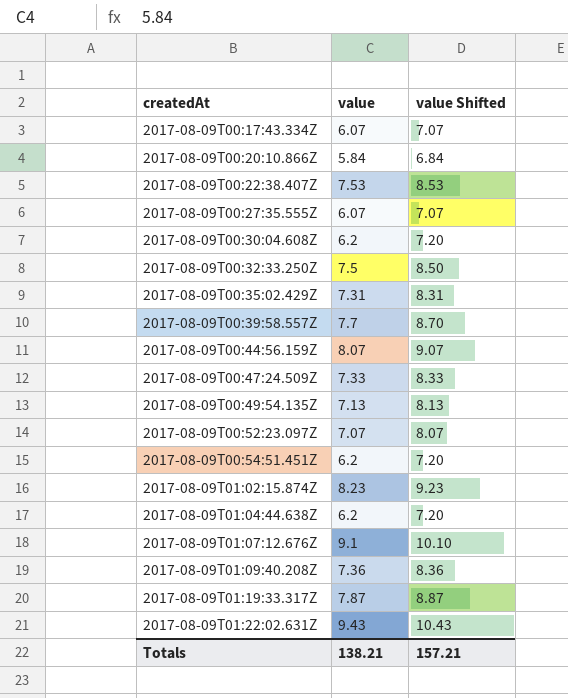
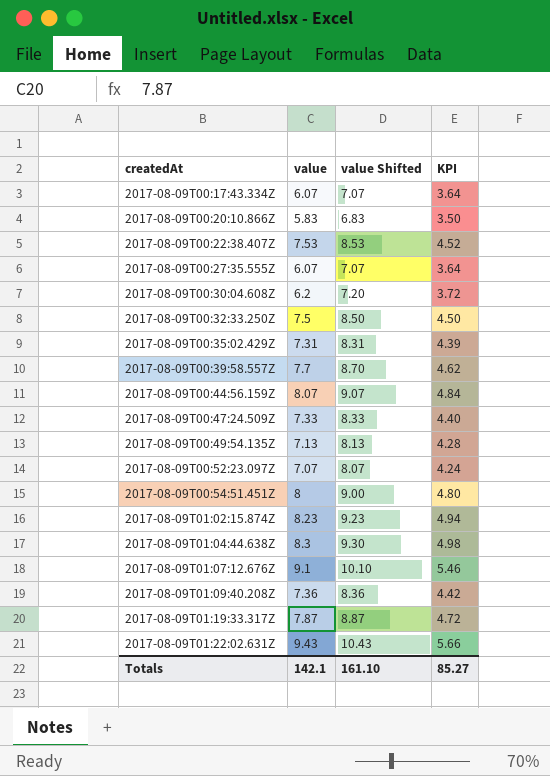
column KPI | formula: none -> [value] * 0.6
2017-08-09T00:20:10.866Z | value: 5.84 -> 5.83
2017-08-09T00:20:10.866Z | value Shifted: 6.84 -> 6.83
2017-08-09T00:54:51.451Z | value: 6.2 -> 8
2017-08-09T00:54:51.451Z | value Shifted: 7.20 -> 9.00
2017-08-09T01:04:44.638Z | value: 6.2 -> 8.3
2017-08-09T01:04:44.638Z | value Shifted: 7.20 -> 9.30
Totals | value: 138.21 -> 142.1
Totals | value Shifted: 157.21 -> 161.10

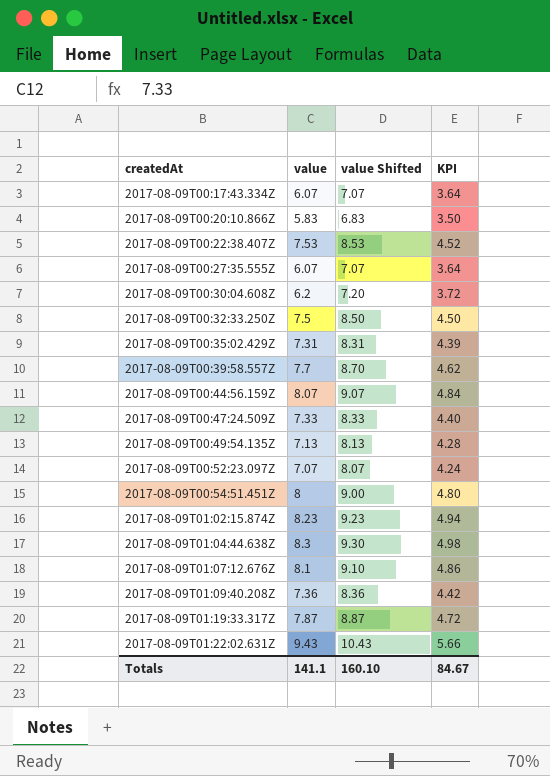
2017-08-09T01:07:12.676Z | value: 9.1 -> 8.1
2017-08-09T01:07:12.676Z | value Shifted: 10.10 -> 9.10
2017-08-09T01:07:12.676Z | KPI: 5.46 -> 4.86
Totals | value: 142.1 -> 141.1
Totals | value Shifted: 161.10 -> 160.10
Totals | KPI: 85.27 -> 84.67

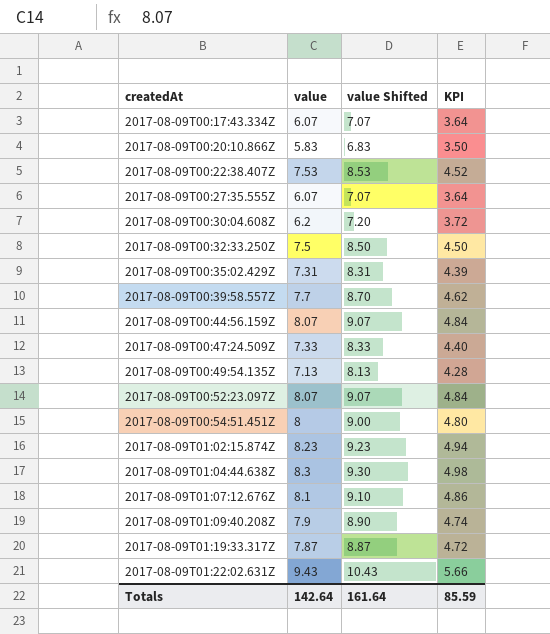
2017-08-09T00:52:23.097Z | value: 7.07 -> 8.07
2017-08-09T00:52:23.097Z | value Shifted: 8.07 -> 9.07
2017-08-09T00:52:23.097Z | KPI: 4.24 -> 4.84
2017-08-09T01:09:40.208Z | value: 7.36 -> 7.9
2017-08-09T01:09:40.208Z | value Shifted: 8.36 -> 8.90
2017-08-09T01:09:40.208Z | KPI: 4.42 -> 4.74
Totals | value: 141.1 -> 142.64
Totals | value Shifted: 160.10 -> 161.64
Totals | KPI: 84.67 -> 85.59

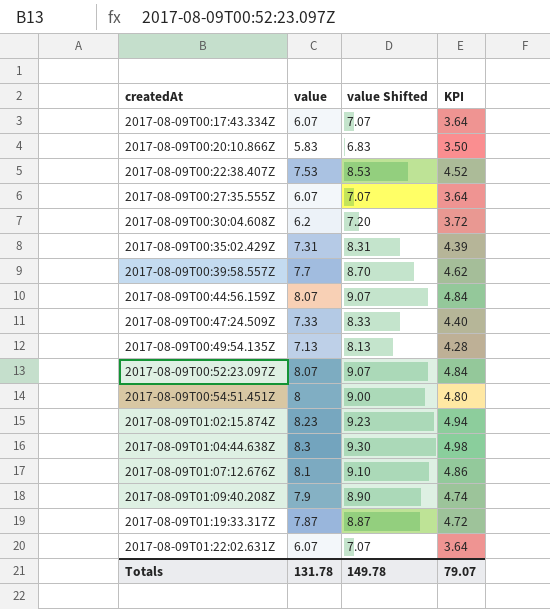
row 2017-08-09T00:32:33.250Z: 7.5 | 8.50 | 4.50 -> none
2017-08-09T01:22:02.631Z | value: 9.43 -> 6.07
2017-08-09T01:22:02.631Z | value Shifted: 10.43 -> 7.07
2017-08-09T01:22:02.631Z | KPI: 5.66 -> 3.64
Totals | value: 142.64 -> 131.78
Totals | value Shifted: 161.64 -> 149.78
Totals | KPI: 85.59 -> 79.07

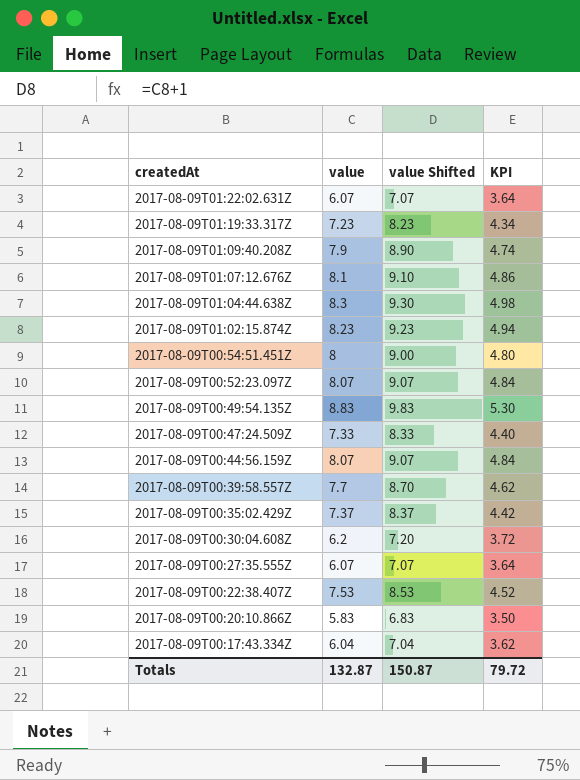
row order: createdAt ascending -> createdAt descending
2017-08-09T01:19:33.317Z | value: 7.87 -> 7.23
2017-08-09T01:19:33.317Z | value Shifted: 8.87 -> 8.23
2017-08-09T01:19:33.317Z | KPI: 4.72 -> 4.34
2017-08-09T00:49:54.135Z | value: 7.13 -> 8.83
2017-08-09T00:49:54.135Z | value Shifted: 8.13 -> 9.83
2017-08-09T00:49:54.135Z | KPI: 4.28 -> 5.30
2017-08-09T00:35:02.429Z | value: 7.31 -> 7.37
2017-08-09T00:35:02.429Z | value Shifted: 8.31 -> 8.37
2017-08-09T00:35:02.429Z | KPI: 4.39 -> 4.42
2017-08-09T00:17:43.334Z | value: 6.07 -> 6.04
2017-08-09T00:17:43.334Z | value Shifted: 7.07 -> 7.04
2017-08-09T00:17:43.334Z | KPI: 3.64 -> 3.62
Totals | value: 131.78 -> 132.87
Totals | value Shifted: 149.78 -> 150.87
Totals | KPI: 79.07 -> 79.72

